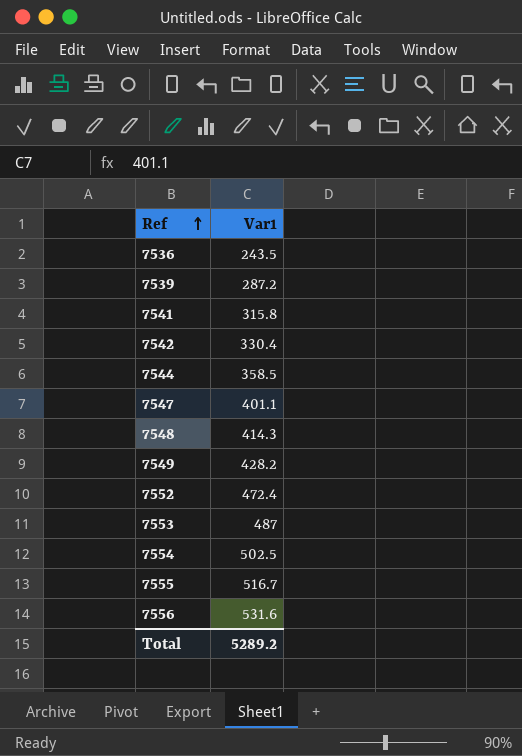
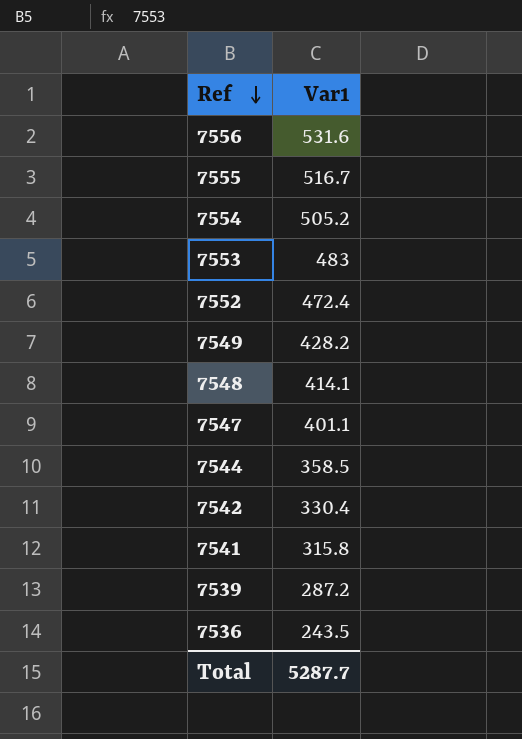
row order: Ref ascending -> Ref descending
7554 | Var1: 502.5 -> 505.2
7553 | Var1: 487 -> 483
7548 | Var1: 414.3 -> 414.1
Total | Var1: 5289.2 -> 5287.7

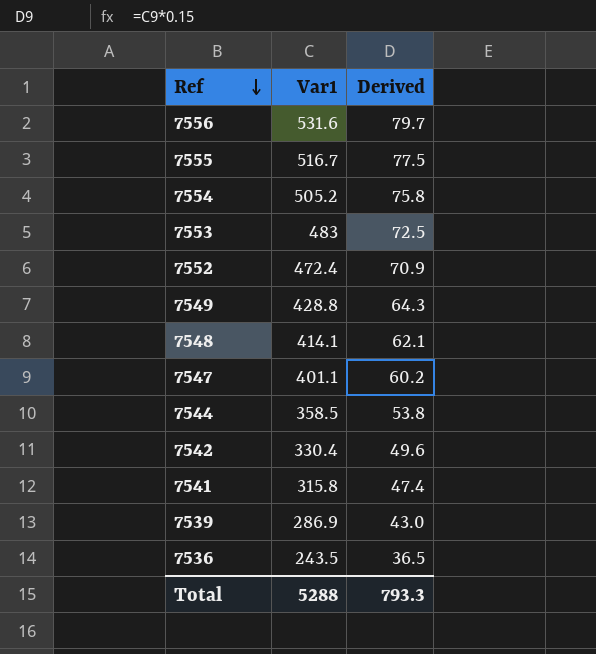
column Derived | formula: none -> [Var1] * 0.15
7549 | Var1: 428.2 -> 428.8
7539 | Var1: 287.2 -> 286.9
Total | Var1: 5287.7 -> 5288

